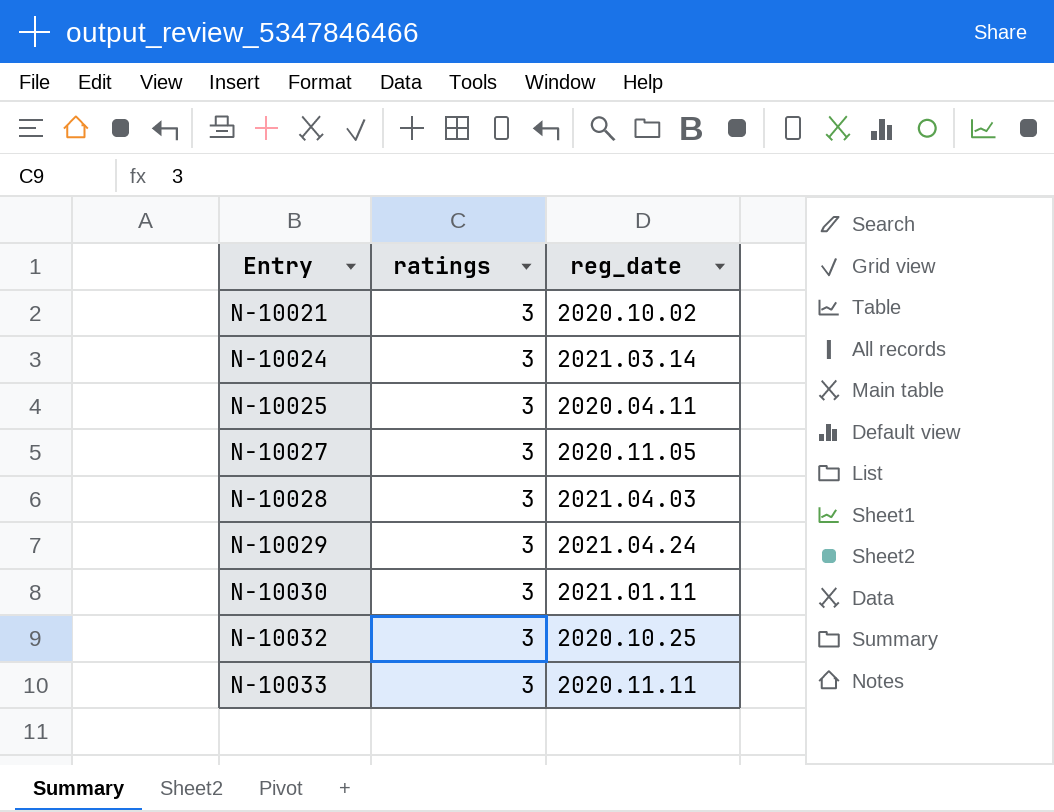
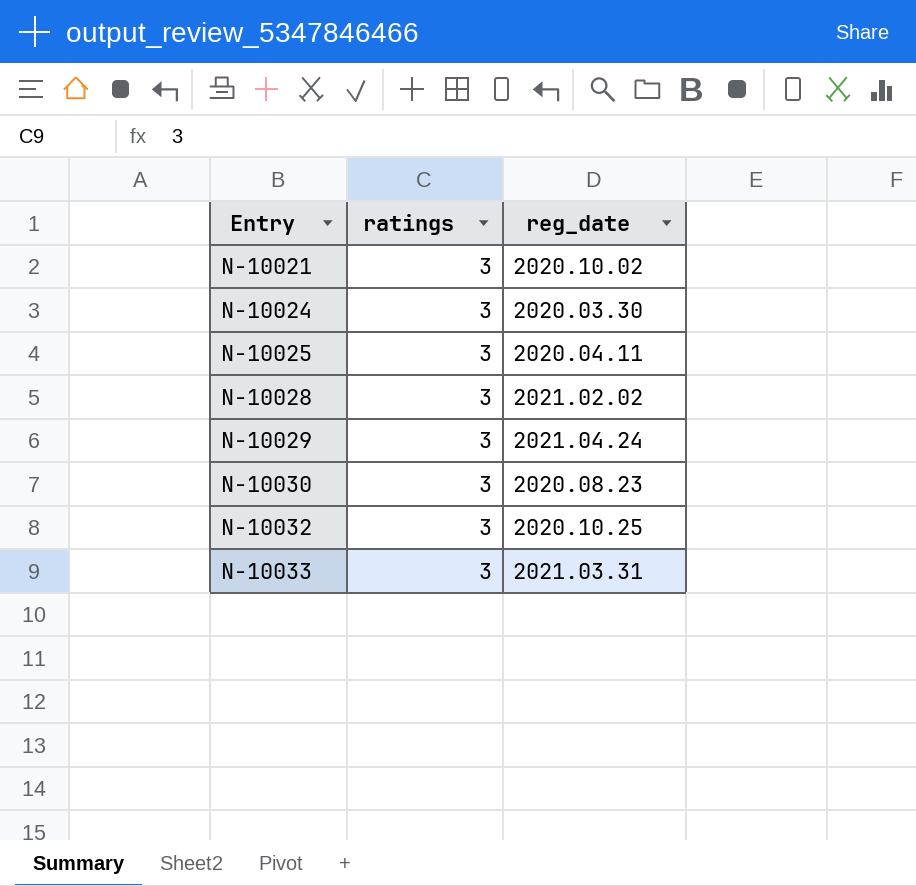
row N-10027: 3 | 2020.11.05 -> none
N-10024 | reg_date: 2021.03.14 -> 2020.03.30
N-10028 | reg_date: 2021.04.03 -> 2021.02.02
N-10030 | reg_date: 2021.01.11 -> 2020.08.23
N-10033 | reg_date: 2020.11.11 -> 2021.03.31

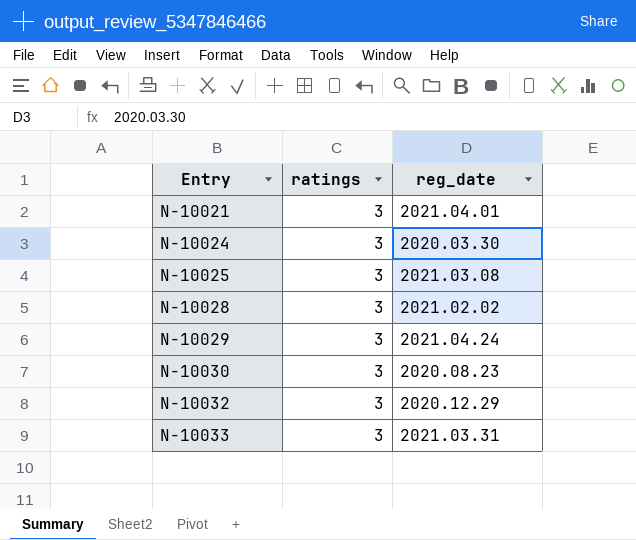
N-10021 | reg_date: 2020.10.02 -> 2021.04.01
N-10025 | reg_date: 2020.04.11 -> 2021.03.08
N-10032 | reg_date: 2020.10.25 -> 2020.12.29

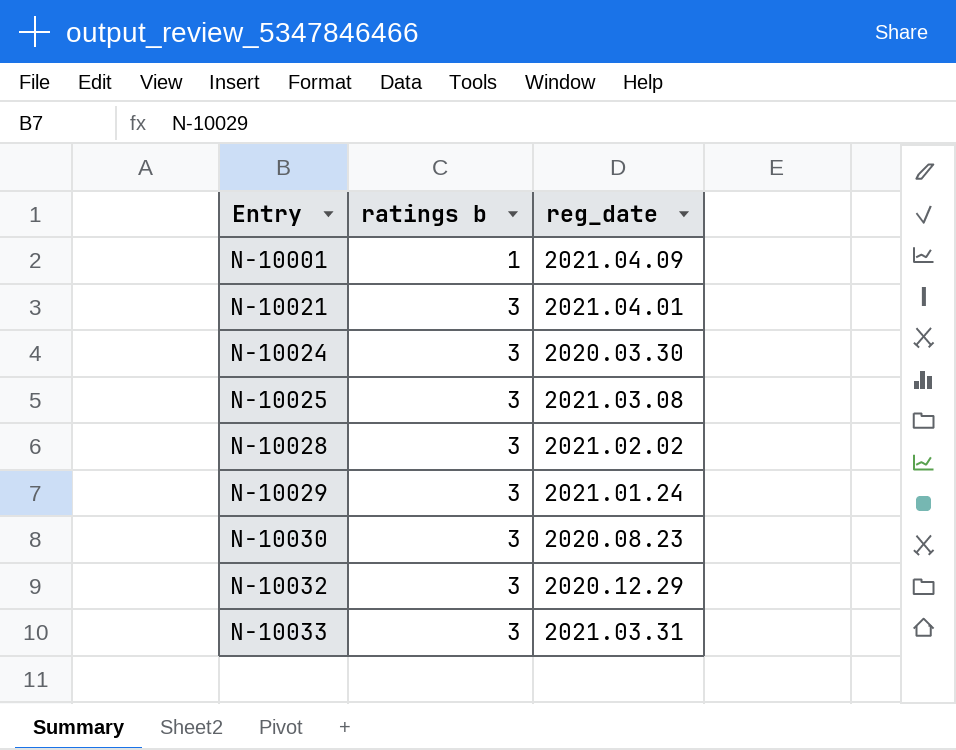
column name: ratings -> ratings b
row N-10001: none -> 1 | 2021.04.09
N-10029 | reg_date: 2021.04.24 -> 2021.01.24

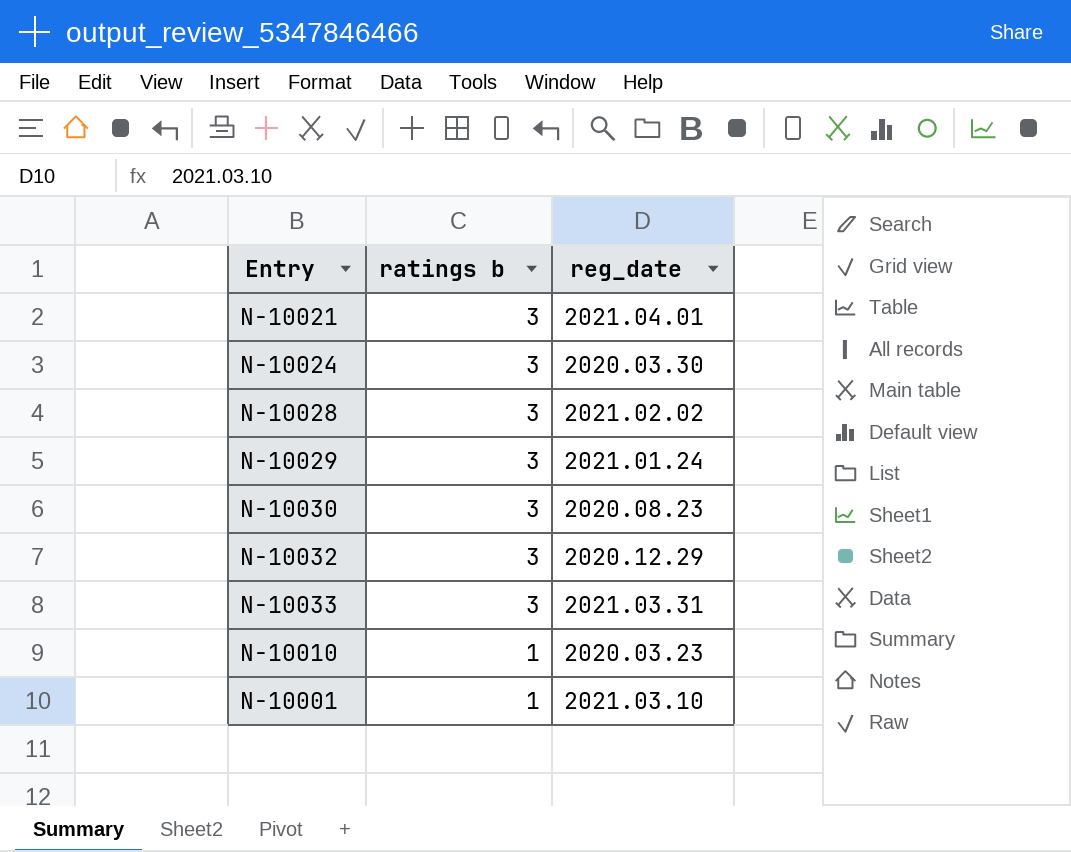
row order: Entry ascending -> ratings b descending
row N-10025: 3 | 2021.03.08 -> none
row N-10010: none -> 1 | 2020.03.23
N-10001 | reg_date: 2021.04.09 -> 2021.03.10

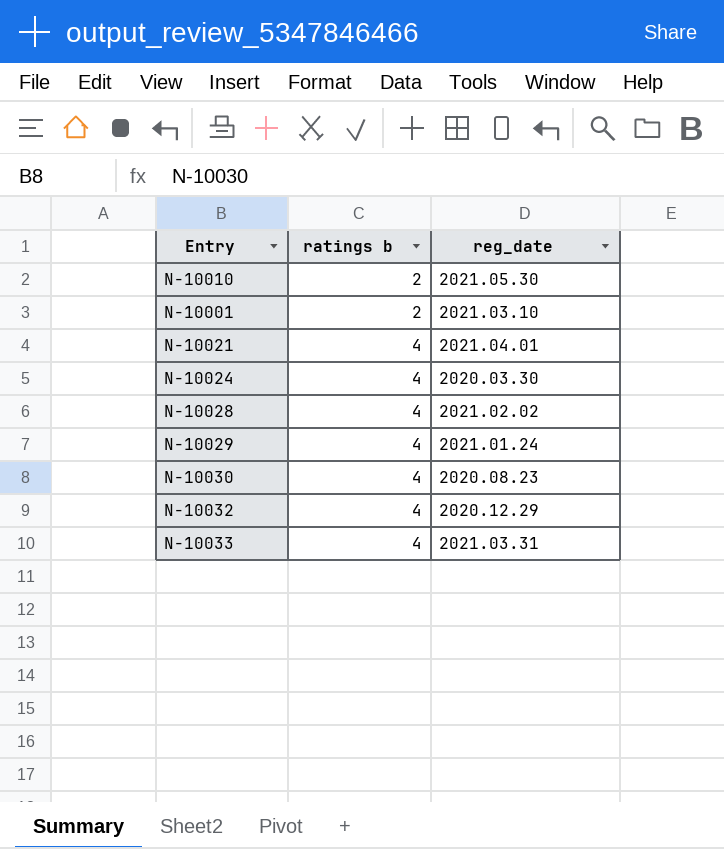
row order: ratings b descending -> ratings b ascending
N-10010 | ratings b: 1 -> 2
N-10010 | reg_date: 2020.03.23 -> 2021.05.30
N-10001 | ratings b: 1 -> 2
N-10021 | ratings b: 3 -> 4
N-10024 | ratings b: 3 -> 4
N-10028 | ratings b: 3 -> 4
N-10029 | ratings b: 3 -> 4
N-10030 | ratings b: 3 -> 4
N-10032 | ratings b: 3 -> 4
N-10033 | ratings b: 3 -> 4

